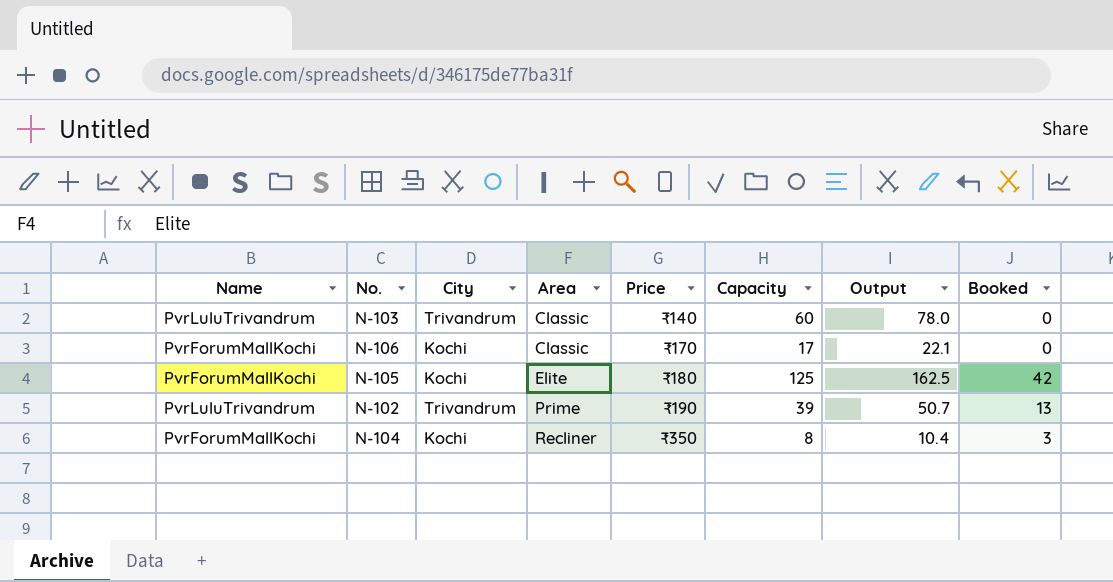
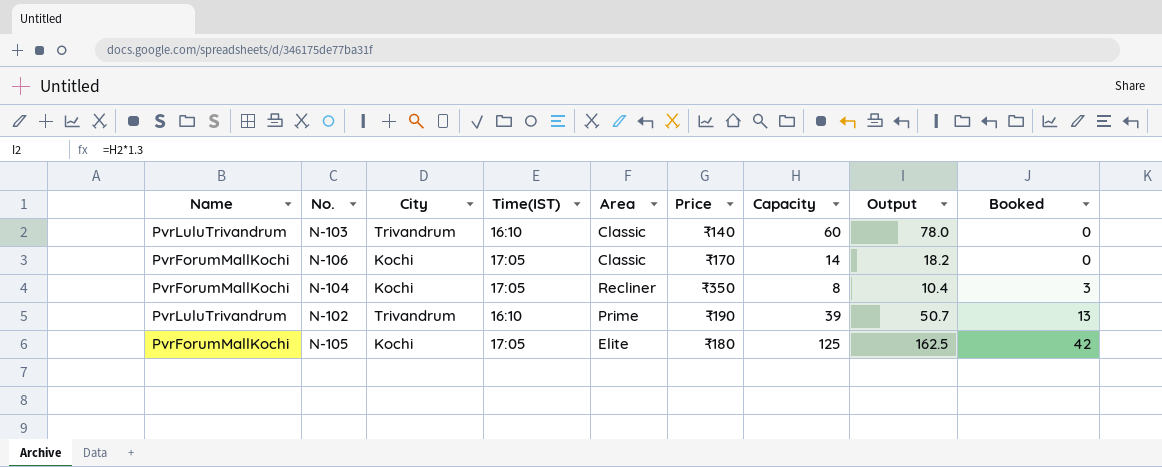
row order: Area ascending -> Booked ascending
column Time(IST) | position: none -> 4
N-106 | Capacity: 17 -> 14
N-106 | Output: 22.1 -> 18.2

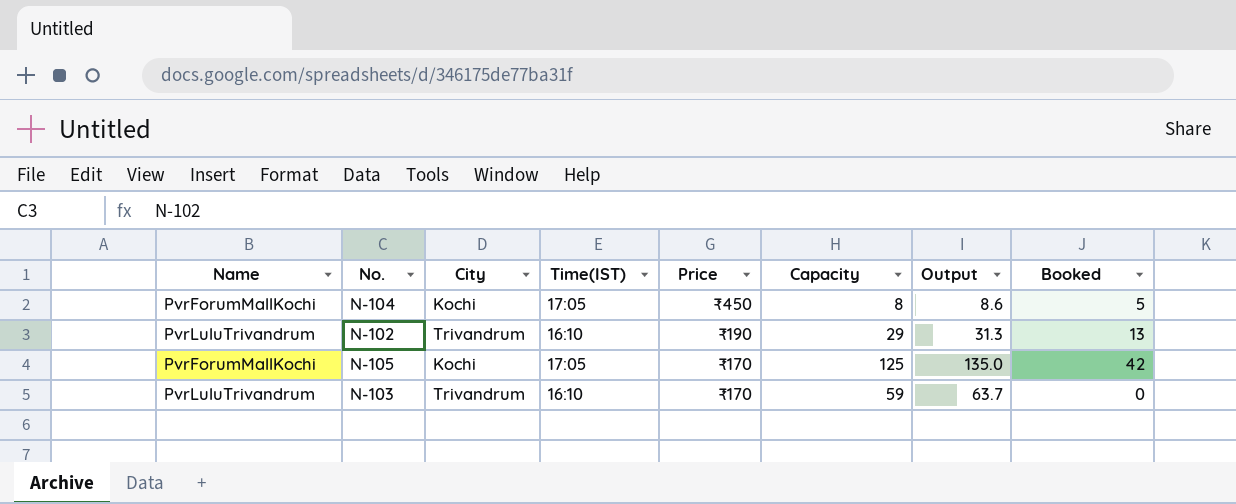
row order: Booked ascending -> Price descending
column Area | position: 5 -> none
column Output | formula: [Capacity] * 1.3 -> [Capacity] * 1.08
row N-106: PvrForumMallKochi | Kochi | 17:05 | Classic | ₹170 | 14 | 18.2 | 0 -> none
N-104 | Price: ₹350 -> ₹450
N-104 | Booked: 3 -> 5
N-102 | Capacity: 39 -> 29
N-105 | Price: ₹180 -> ₹170
N-103 | Price: ₹140 -> ₹170
N-103 | Capacity: 60 -> 59

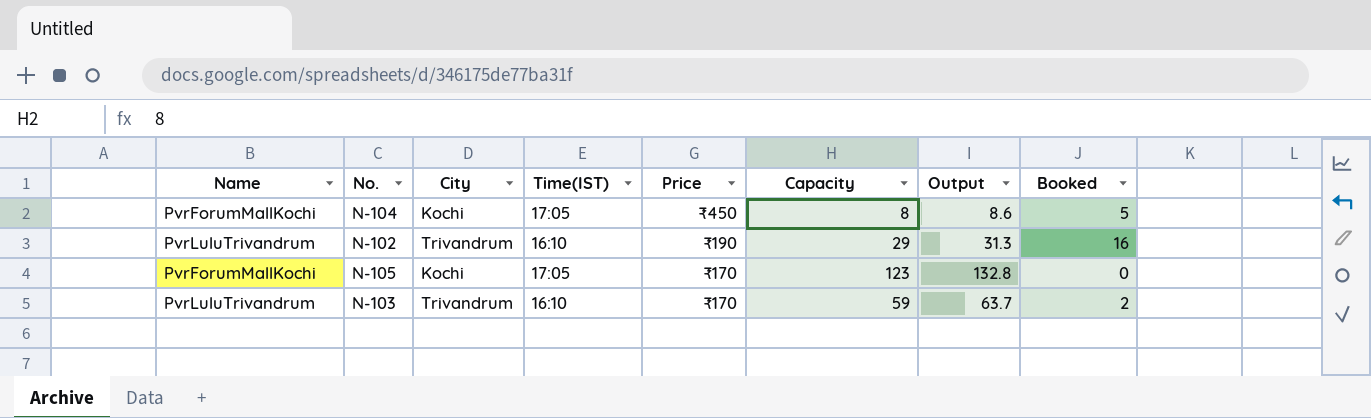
N-102 | Booked: 13 -> 16
N-105 | Capacity: 125 -> 123
N-105 | Output: 135.0 -> 132.8
N-105 | Booked: 42 -> 0
N-103 | Booked: 0 -> 2

